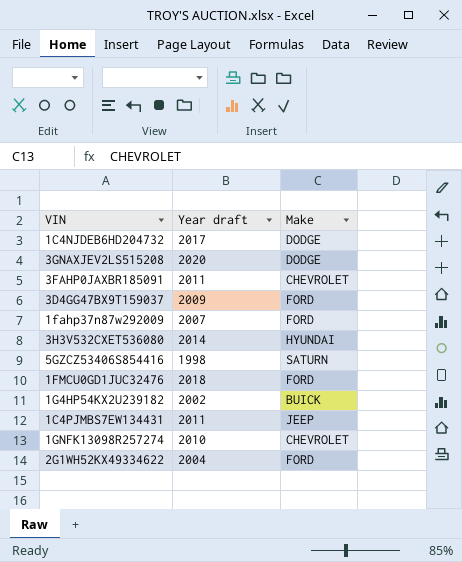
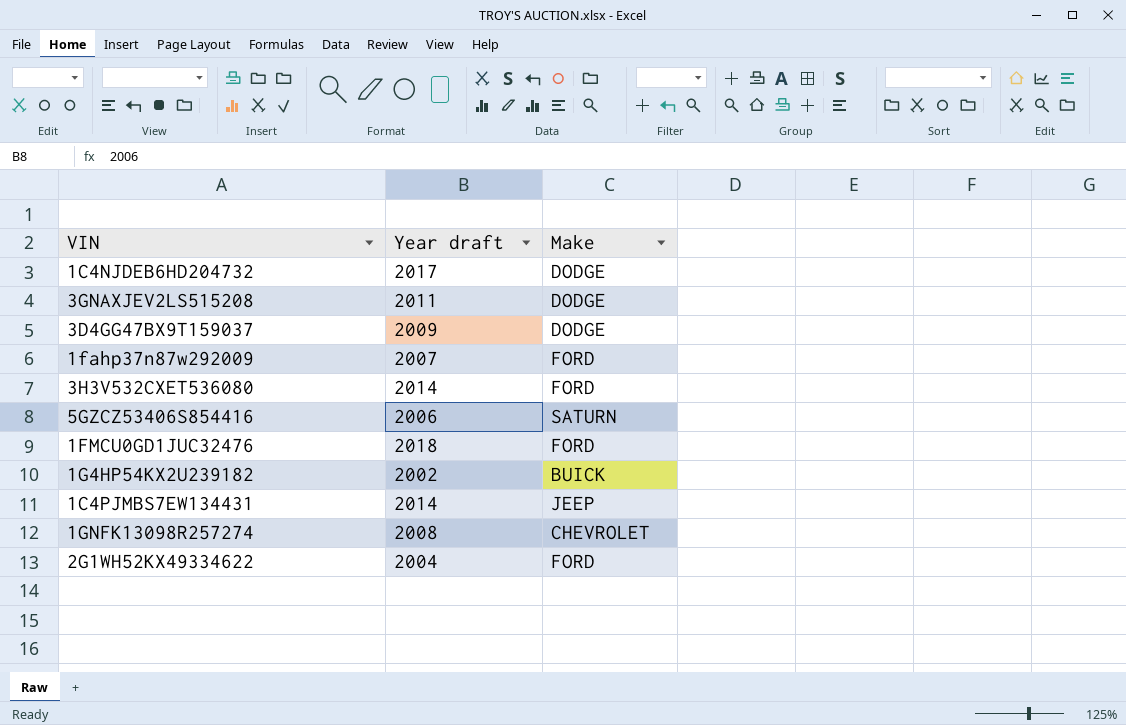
row 3FAHP0JAXBR185091: 2011 | CHEVROLET -> none
3GNAXJEV2LS515208 | Year draft: 2020 -> 2011
3D4GG47BX9T159037 | Make: FORD -> DODGE
3H3V532CXET536080 | Make: HYUNDAI -> FORD
5GZCZ53406S854416 | Year draft: 1998 -> 2006
1C4PJMBS7EW134431 | Year draft: 2011 -> 2014
1GNFK13098R257274 | Year draft: 2010 -> 2008

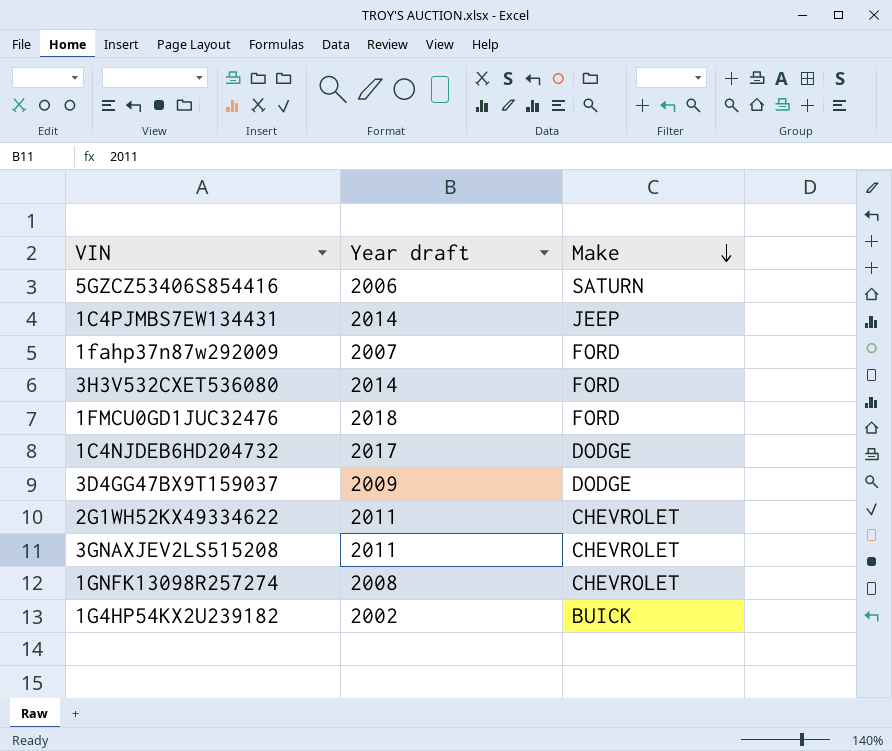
row order: none -> Make descending
2G1WH52KX49334622 | Year draft: 2004 -> 2011
2G1WH52KX49334622 | Make: FORD -> CHEVROLET
3GNAXJEV2LS515208 | Make: DODGE -> CHEVROLET

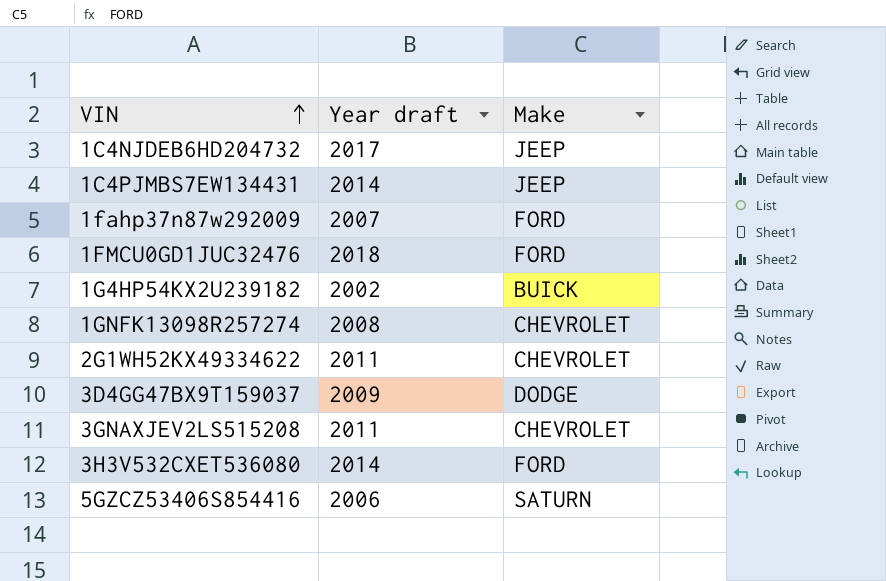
row order: Make descending -> VIN ascending
1C4NJDEB6HD204732 | Make: DODGE -> JEEP

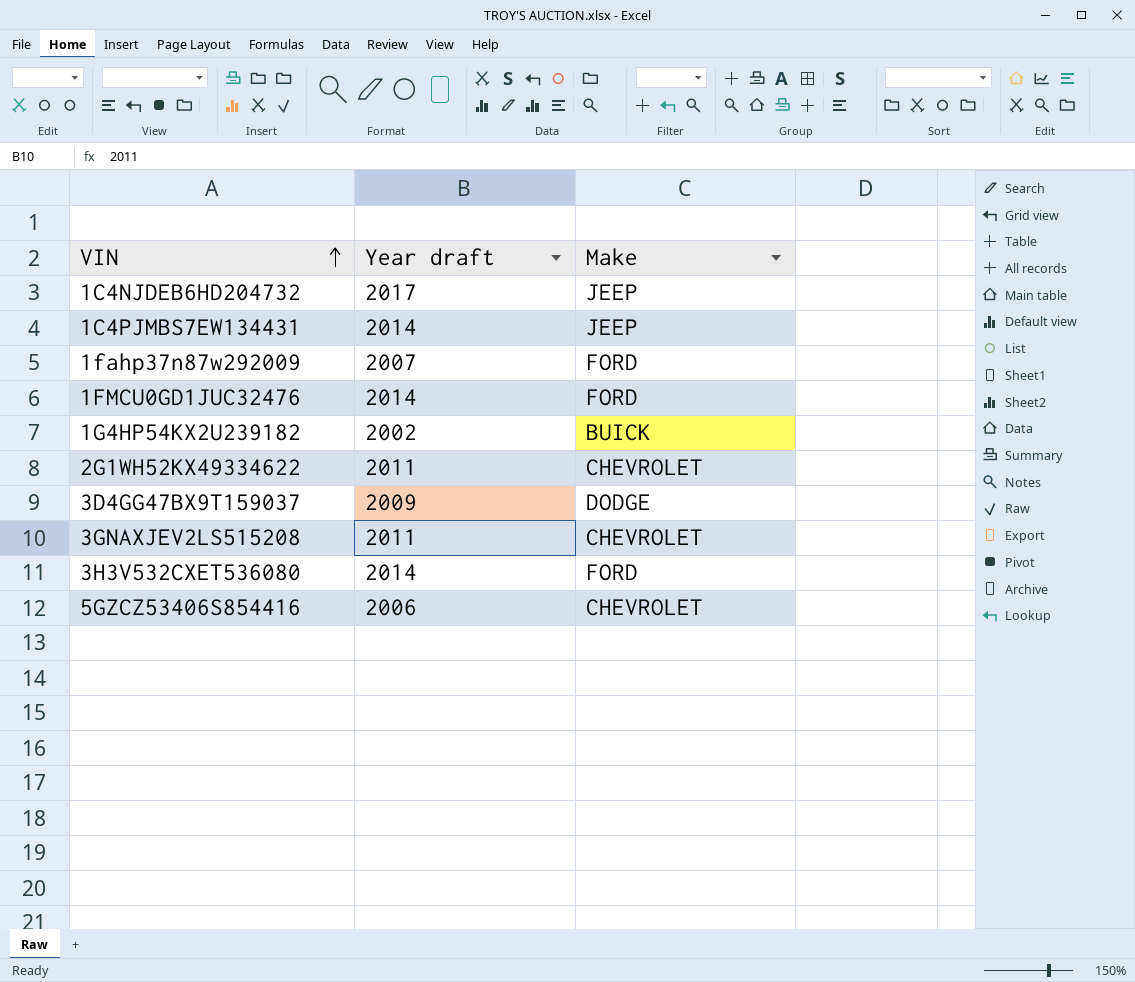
row 1GNFK13098R257274: 2008 | CHEVROLET -> none
1FMCU0GD1JUC32476 | Year draft: 2018 -> 2014
5GZCZ53406S854416 | Make: SATURN -> CHEVROLET

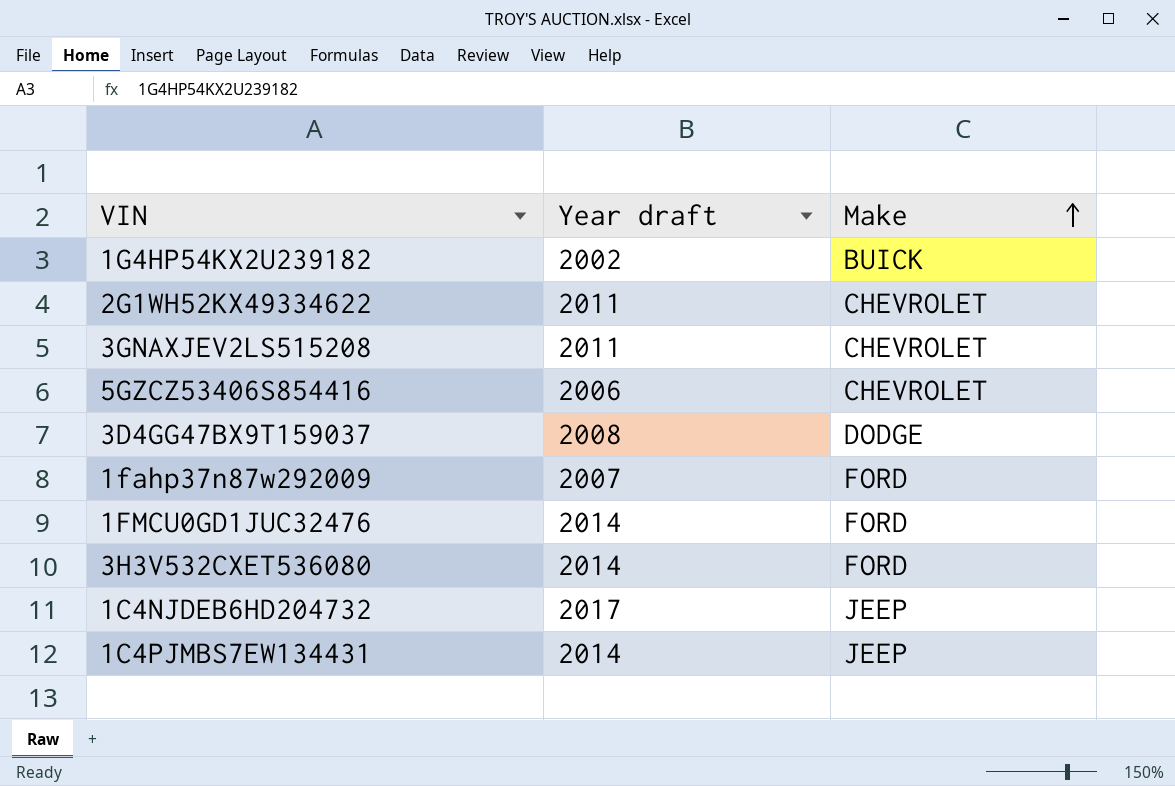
row order: VIN ascending -> Make ascending
3D4GG47BX9T159037 | Year draft: 2009 -> 2008

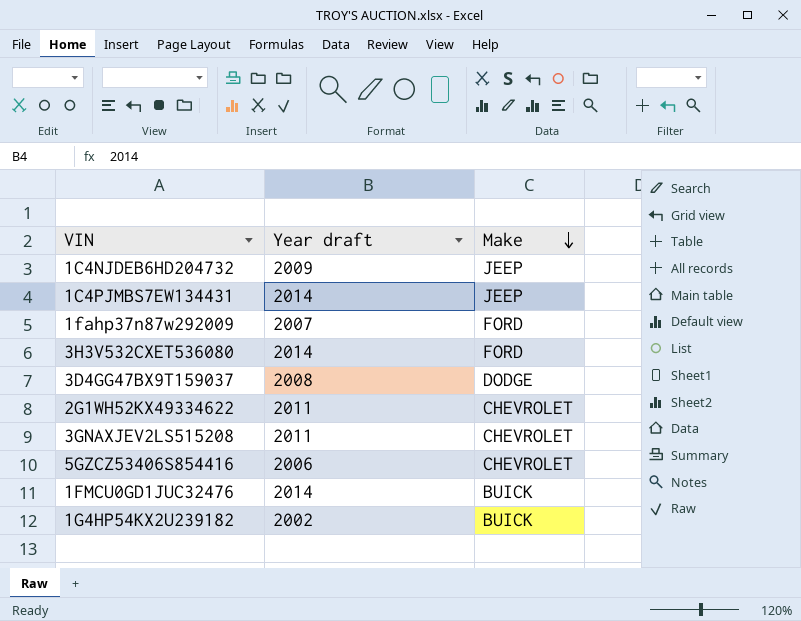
row order: Make ascending -> Make descending
1C4NJDEB6HD204732 | Year draft: 2017 -> 2009
1FMCU0GD1JUC32476 | Make: FORD -> BUICK

